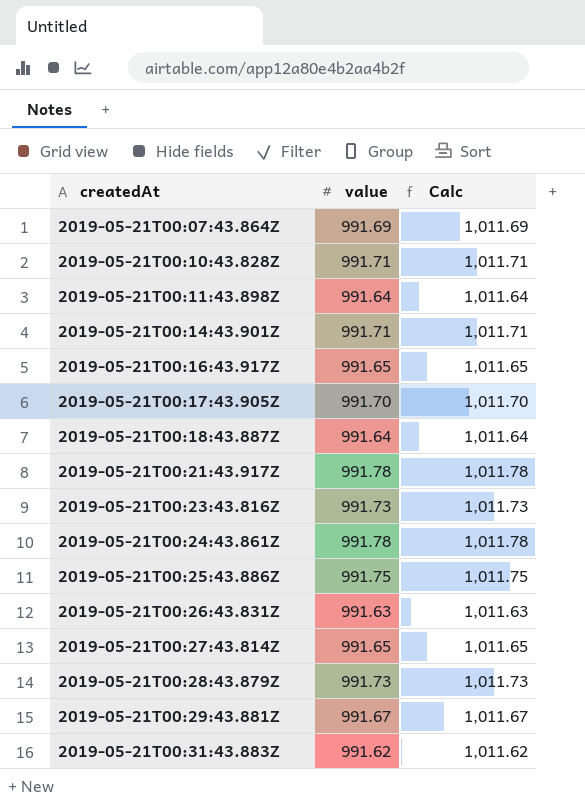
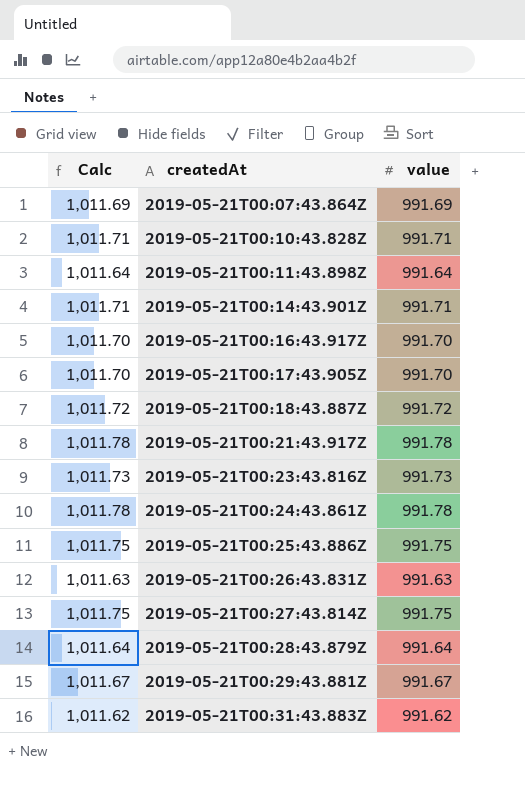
column Calc | position: 3 -> 1
2019-05-21T00:16:43.917Z | Calc: 1,011.65 -> 1,011.70
2019-05-21T00:16:43.917Z | value: 991.65 -> 991.70
2019-05-21T00:18:43.887Z | Calc: 1,011.64 -> 1,011.72
2019-05-21T00:18:43.887Z | value: 991.64 -> 991.72
2019-05-21T00:27:43.814Z | Calc: 1,011.65 -> 1,011.75
2019-05-21T00:27:43.814Z | value: 991.65 -> 991.75
2019-05-21T00:28:43.879Z | Calc: 1,011.73 -> 1,011.64
2019-05-21T00:28:43.879Z | value: 991.73 -> 991.64

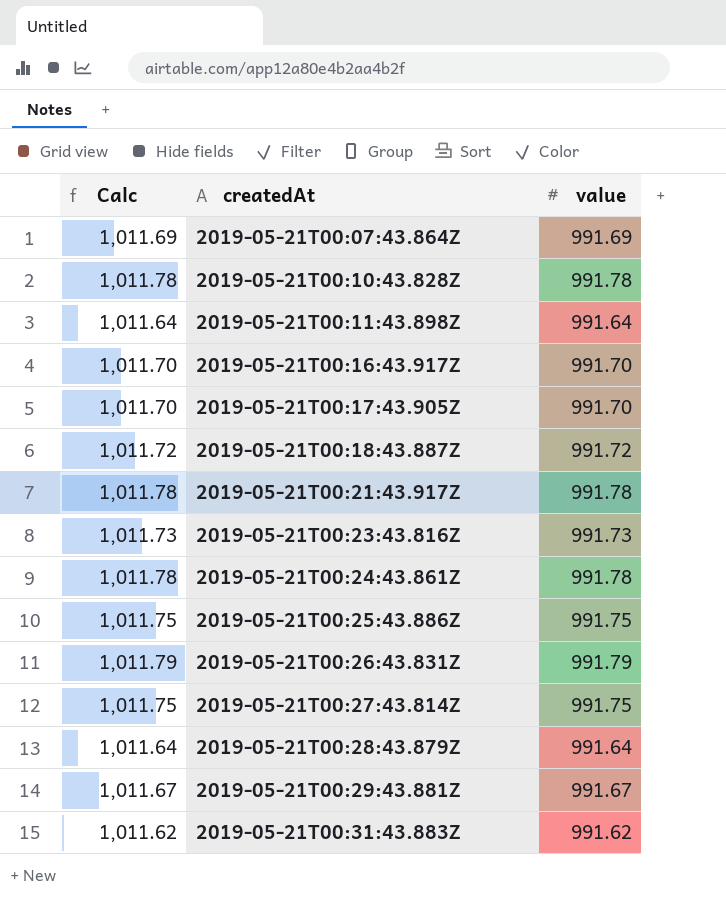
row 2019-05-21T00:14:43.901Z: 1,011.71 | 991.71 -> none
2019-05-21T00:10:43.828Z | Calc: 1,011.71 -> 1,011.78
2019-05-21T00:10:43.828Z | value: 991.71 -> 991.78
2019-05-21T00:26:43.831Z | Calc: 1,011.63 -> 1,011.79
2019-05-21T00:26:43.831Z | value: 991.63 -> 991.79

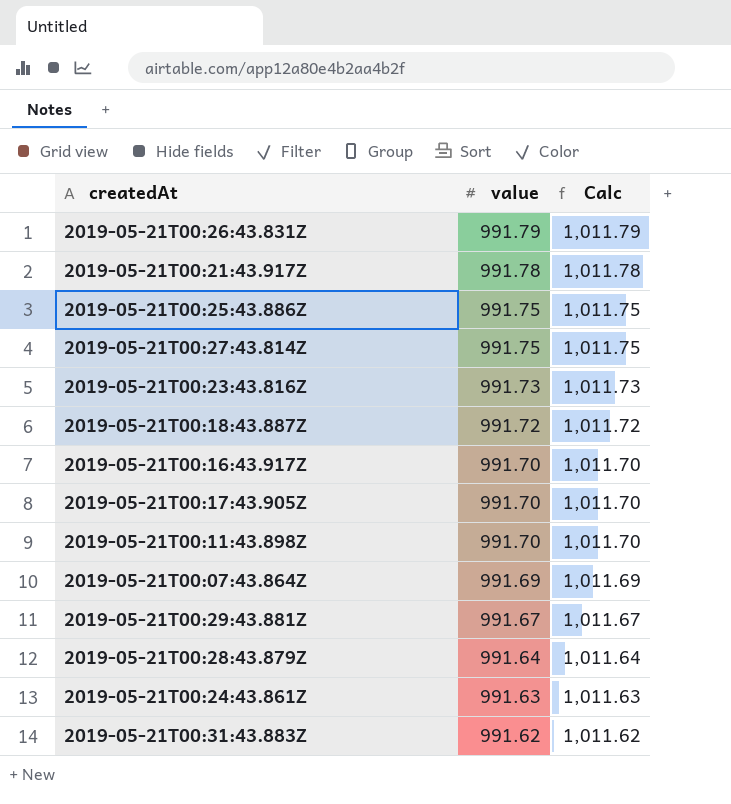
row order: createdAt ascending -> value descending
column Calc | position: 1 -> 3
row 2019-05-21T00:10:43.828Z: 1,011.78 | 991.78 -> none
2019-05-21T00:11:43.898Z | value: 991.64 -> 991.70
2019-05-21T00:11:43.898Z | Calc: 1,011.64 -> 1,011.70
2019-05-21T00:24:43.861Z | value: 991.78 -> 991.63
2019-05-21T00:24:43.861Z | Calc: 1,011.78 -> 1,011.63

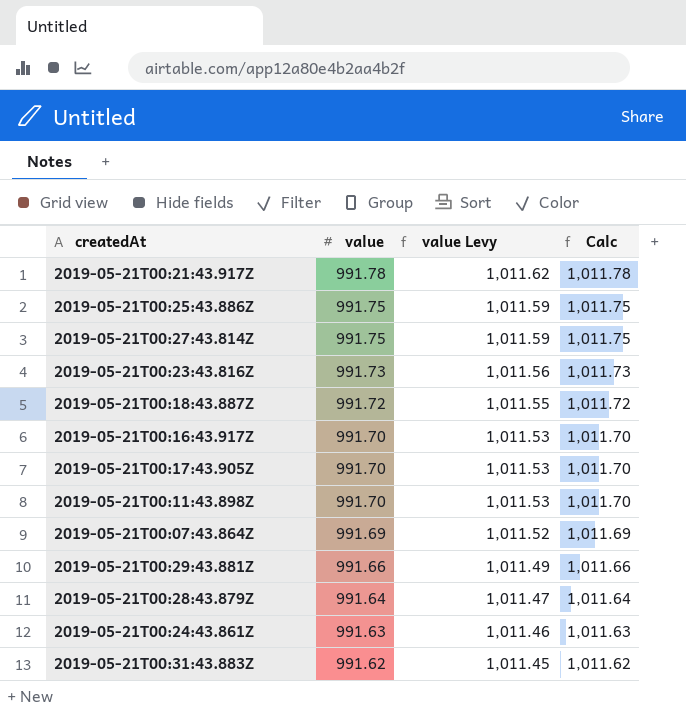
column value Levy | formula: none -> [value] * 1.02
row 2019-05-21T00:26:43.831Z: 991.79 | 1,011.79 -> none
2019-05-21T00:29:43.881Z | value: 991.67 -> 991.66
2019-05-21T00:29:43.881Z | Calc: 1,011.67 -> 1,011.66

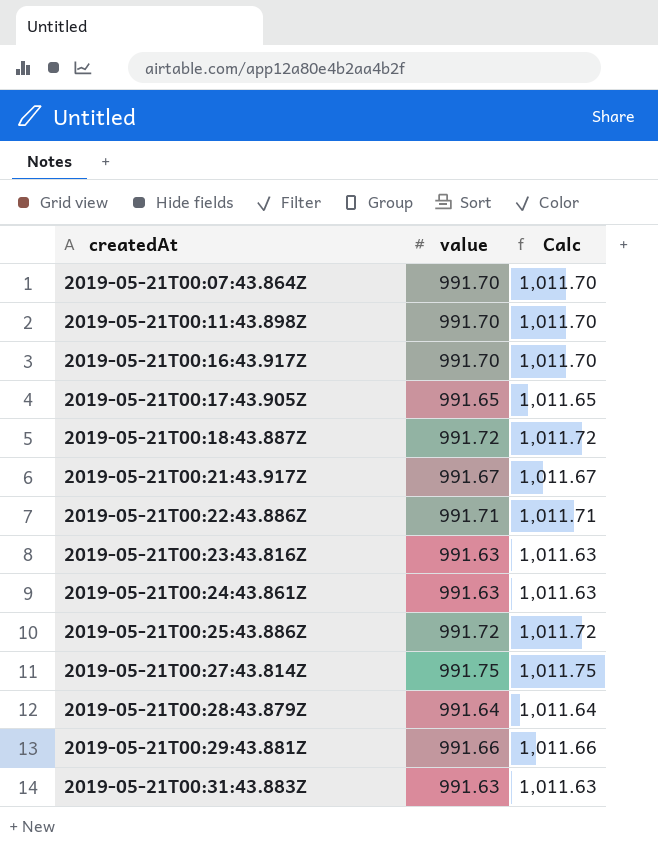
row order: value descending -> createdAt ascending
column value Levy | formula: [value] * 1.02 -> none
2019-05-21T00:07:43.864Z | value: 991.69 -> 991.70
2019-05-21T00:07:43.864Z | Calc: 1,011.69 -> 1,011.70
2019-05-21T00:17:43.905Z | value: 991.70 -> 991.65
2019-05-21T00:17:43.905Z | Calc: 1,011.70 -> 1,011.65
2019-05-21T00:21:43.917Z | value: 991.78 -> 991.67
2019-05-21T00:21:43.917Z | Calc: 1,011.78 -> 1,011.67
row 2019-05-21T00:22:43.886Z: none -> 991.71 | 1,011.71
2019-05-21T00:23:43.816Z | value: 991.73 -> 991.63
2019-05-21T00:23:43.816Z | Calc: 1,011.73 -> 1,011.63
2019-05-21T00:25:43.886Z | value: 991.75 -> 991.72
2019-05-21T00:25:43.886Z | Calc: 1,011.75 -> 1,011.72
2019-05-21T00:31:43.883Z | value: 991.62 -> 991.63
2019-05-21T00:31:43.883Z | Calc: 1,011.62 -> 1,011.63

